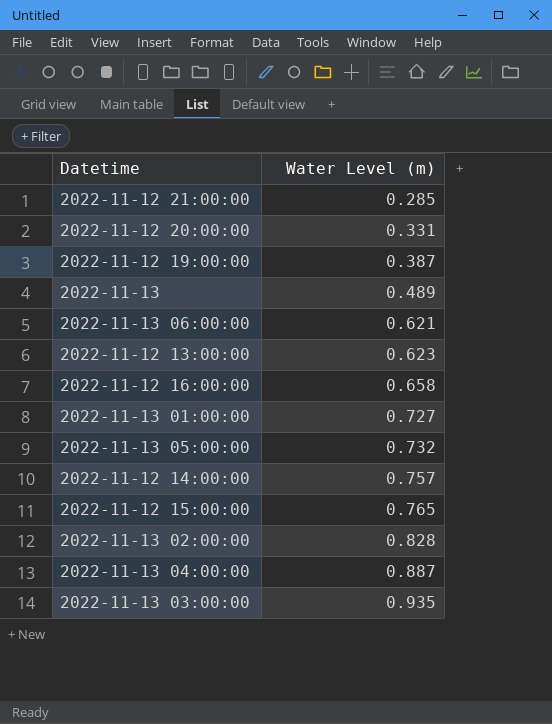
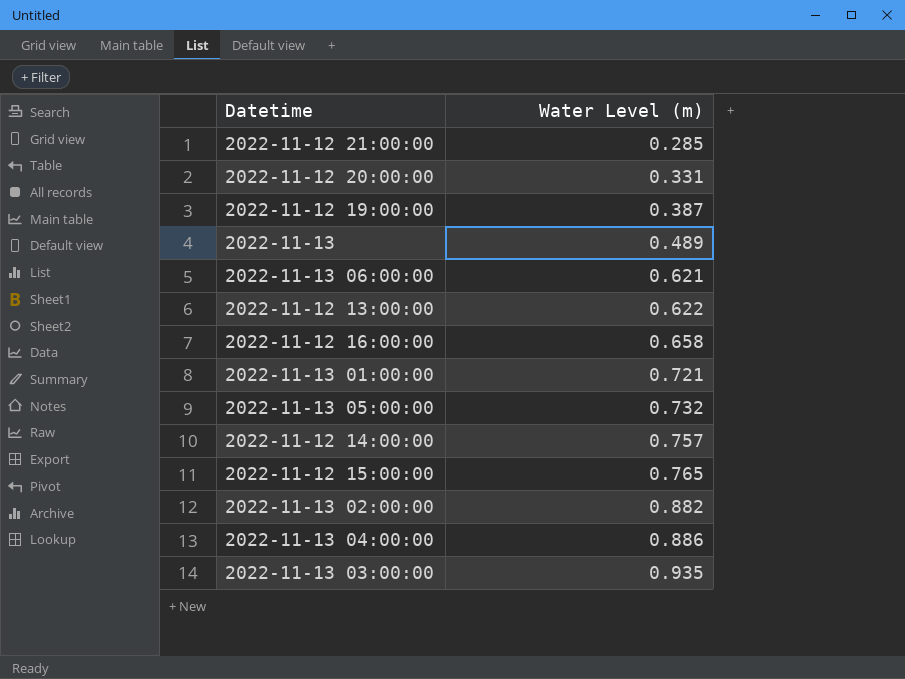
2022-11-12 13:00:00 | Water Level (m): 0.623 -> 0.622
2022-11-13 01:00:00 | Water Level (m): 0.727 -> 0.721
2022-11-13 02:00:00 | Water Level (m): 0.828 -> 0.882
2022-11-13 04:00:00 | Water Level (m): 0.887 -> 0.886

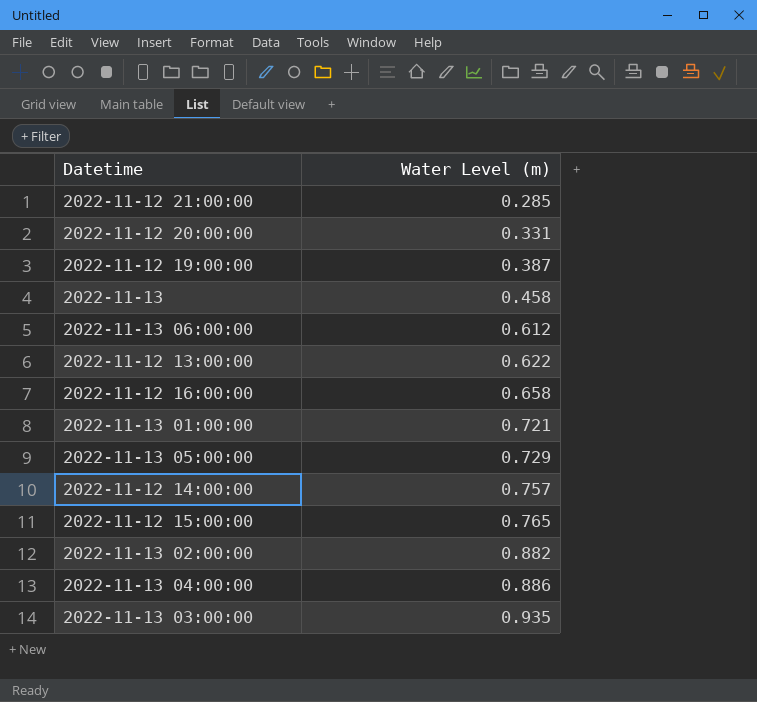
2022-11-13 | Water Level (m): 0.489 -> 0.458
2022-11-13 06:00:00 | Water Level (m): 0.621 -> 0.612
2022-11-13 05:00:00 | Water Level (m): 0.732 -> 0.729

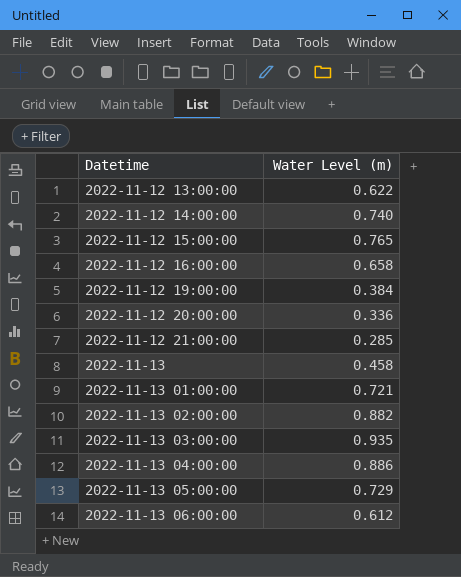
row order: Water Level (m) ascending -> Datetime ascending
2022-11-12 14:00:00 | Water Level (m): 0.757 -> 0.740
2022-11-12 19:00:00 | Water Level (m): 0.387 -> 0.384
2022-11-12 20:00:00 | Water Level (m): 0.331 -> 0.336

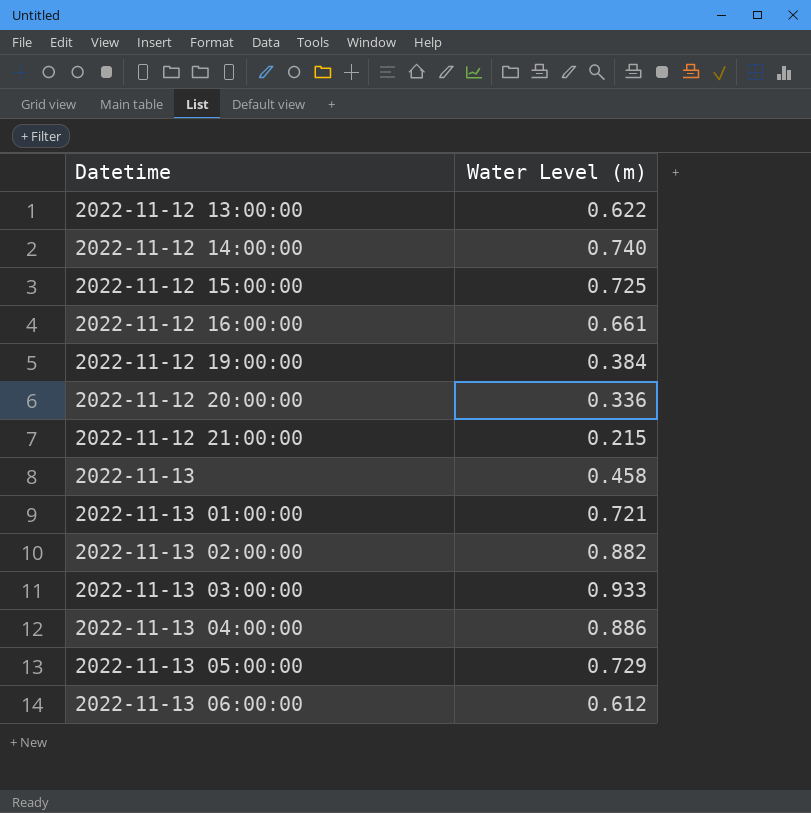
2022-11-12 15:00:00 | Water Level (m): 0.765 -> 0.725
2022-11-12 16:00:00 | Water Level (m): 0.658 -> 0.661
2022-11-12 21:00:00 | Water Level (m): 0.285 -> 0.215
2022-11-13 03:00:00 | Water Level (m): 0.935 -> 0.933

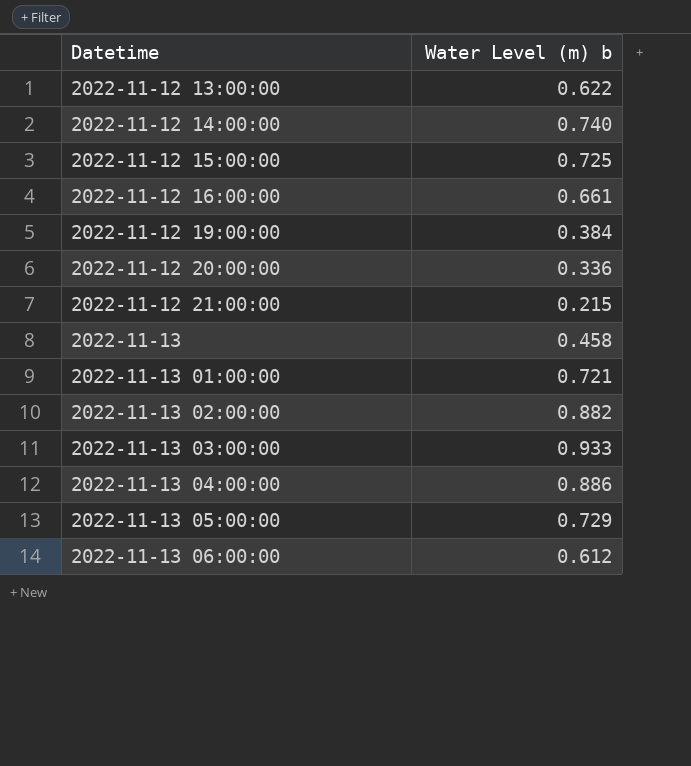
column name: Water Level (m) -> Water Level (m) b

